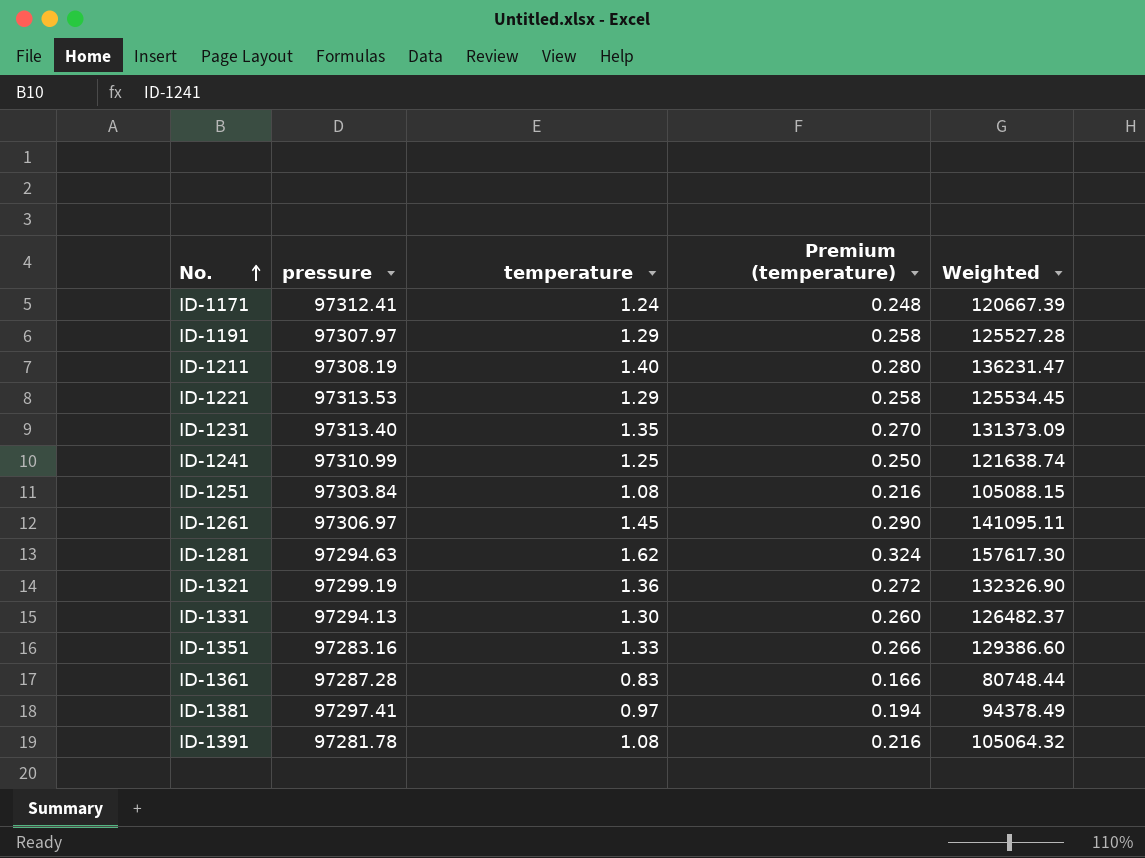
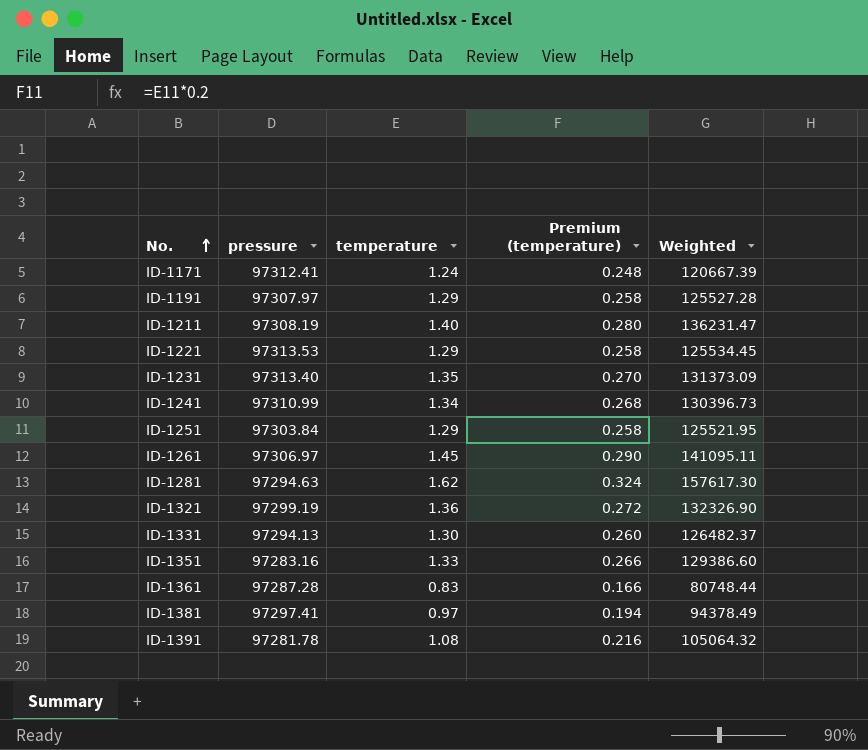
ID-1241 | temperature: 1.25 -> 1.34
ID-1241 | Premium (temperature): 0.250 -> 0.268
ID-1241 | Weighted: 121638.74 -> 130396.73
ID-1251 | temperature: 1.08 -> 1.29
ID-1251 | Premium (temperature): 0.216 -> 0.258
ID-1251 | Weighted: 105088.15 -> 125521.95

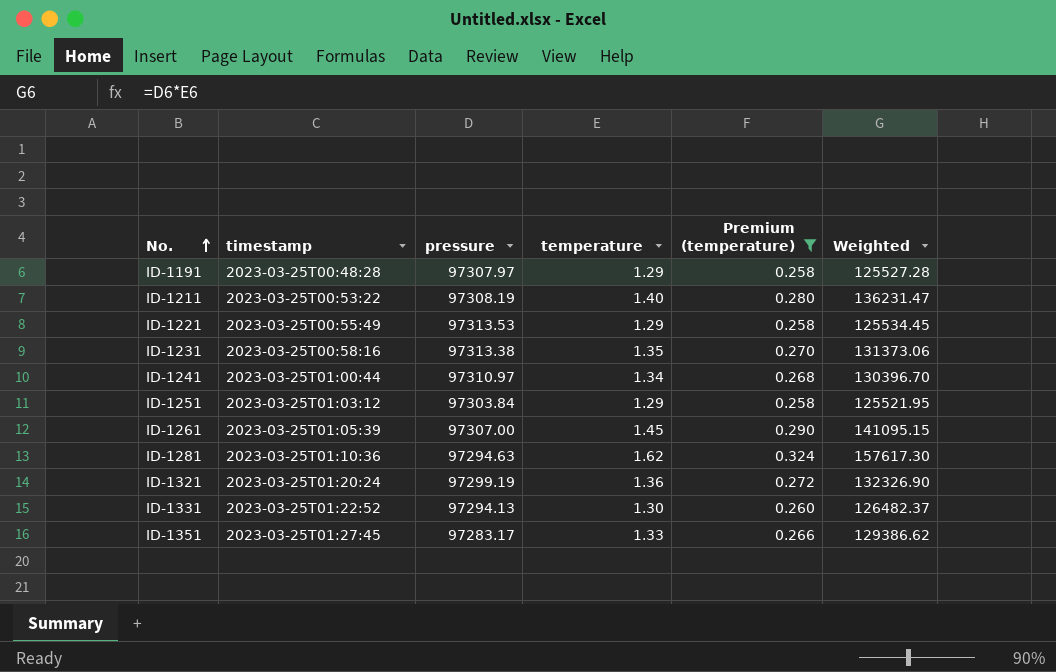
filter: none -> Premium (temperature) >= 0.258
column timestamp | position: none -> 2
ID-1231 | pressure: 97313.40 -> 97313.38
ID-1231 | Weighted: 131373.09 -> 131373.06
ID-1241 | pressure: 97310.99 -> 97310.97
ID-1241 | Weighted: 130396.73 -> 130396.70
ID-1261 | pressure: 97306.97 -> 97307.00
ID-1261 | Weighted: 141095.11 -> 141095.15
ID-1351 | pressure: 97283.16 -> 97283.17
ID-1351 | Weighted: 129386.60 -> 129386.62

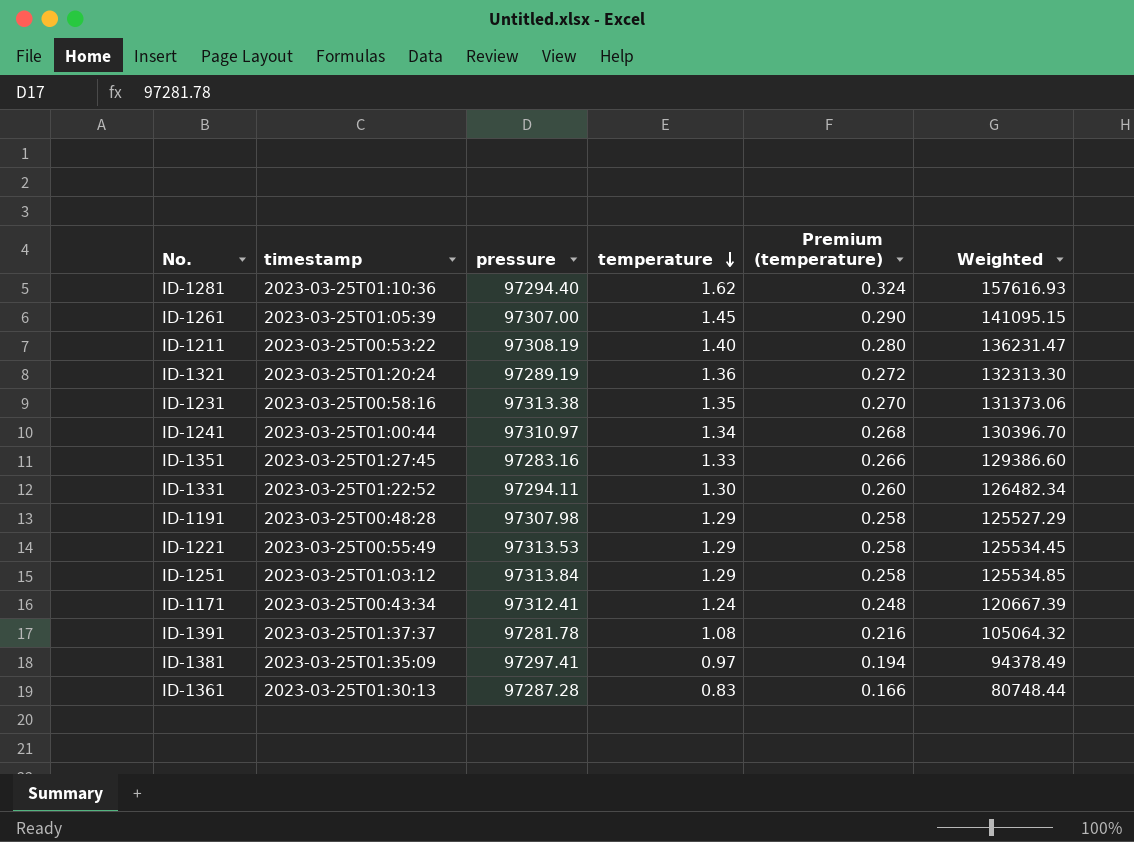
filter: Premium (temperature) >= 0.258 -> none
row order: No. ascending -> temperature descending
ID-1281 | pressure: 97294.63 -> 97294.40
ID-1281 | Weighted: 157617.30 -> 157616.93
ID-1321 | pressure: 97299.19 -> 97289.19
ID-1321 | Weighted: 132326.90 -> 132313.30
ID-1351 | pressure: 97283.17 -> 97283.16
ID-1351 | Weighted: 129386.62 -> 129386.60
ID-1331 | pressure: 97294.13 -> 97294.11
ID-1331 | Weighted: 126482.37 -> 126482.34
ID-1191 | pressure: 97307.97 -> 97307.98
ID-1191 | Weighted: 125527.28 -> 125527.29
ID-1251 | pressure: 97303.84 -> 97313.84
ID-1251 | Weighted: 125521.95 -> 125534.85

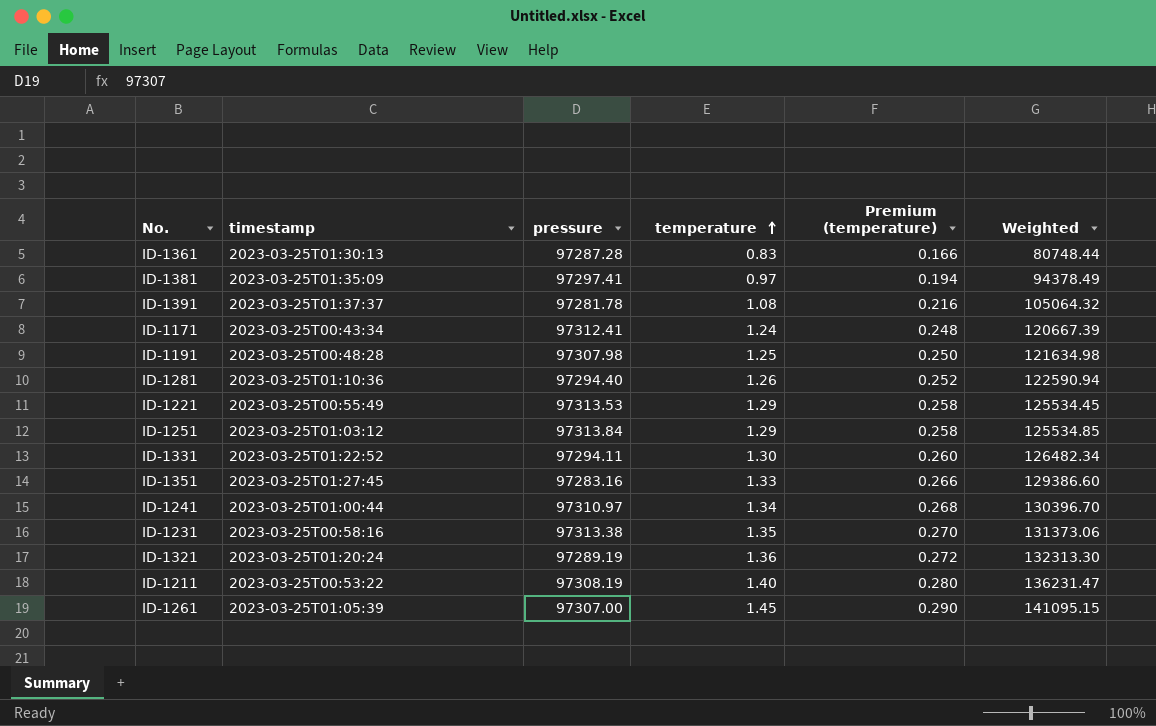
row order: temperature descending -> temperature ascending
ID-1191 | temperature: 1.29 -> 1.25
ID-1191 | Premium (temperature): 0.258 -> 0.250
ID-1191 | Weighted: 125527.29 -> 121634.98
ID-1281 | temperature: 1.62 -> 1.26
ID-1281 | Premium (temperature): 0.324 -> 0.252
ID-1281 | Weighted: 157616.93 -> 122590.94

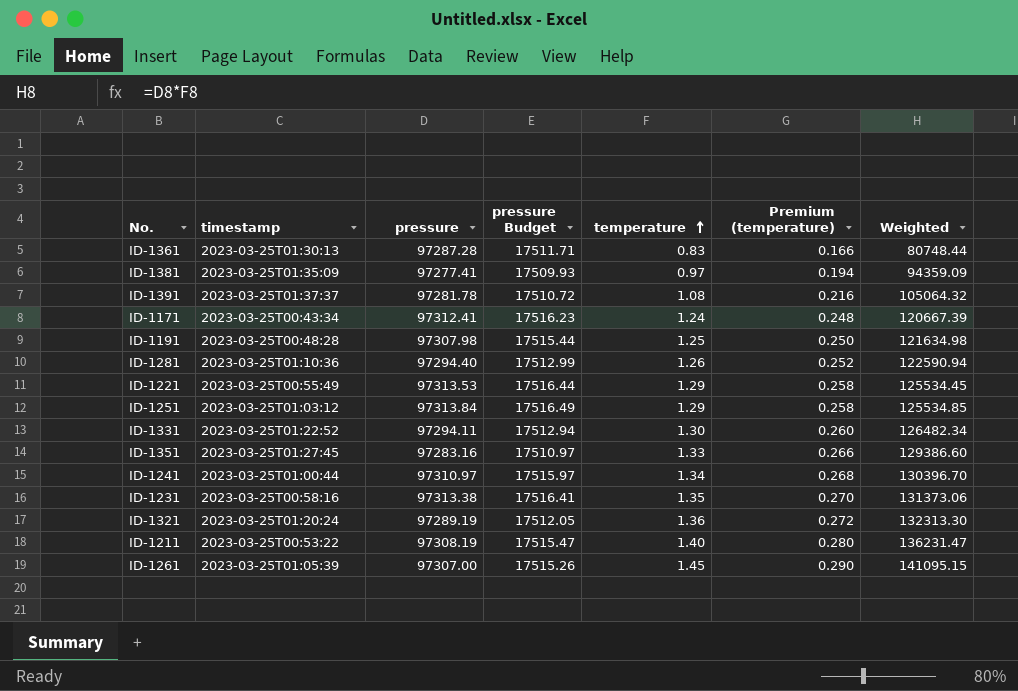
column pressure Budget | formula: none -> [pressure] * 0.18
ID-1381 | pressure: 97297.41 -> 97277.41
ID-1381 | Weighted: 94378.49 -> 94359.09

